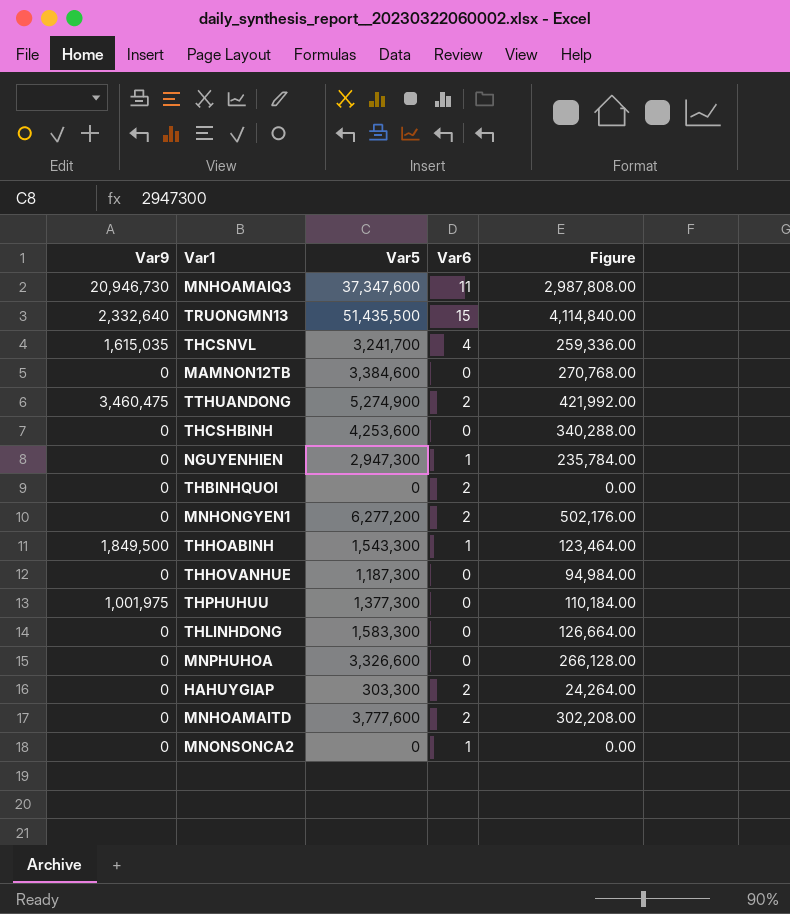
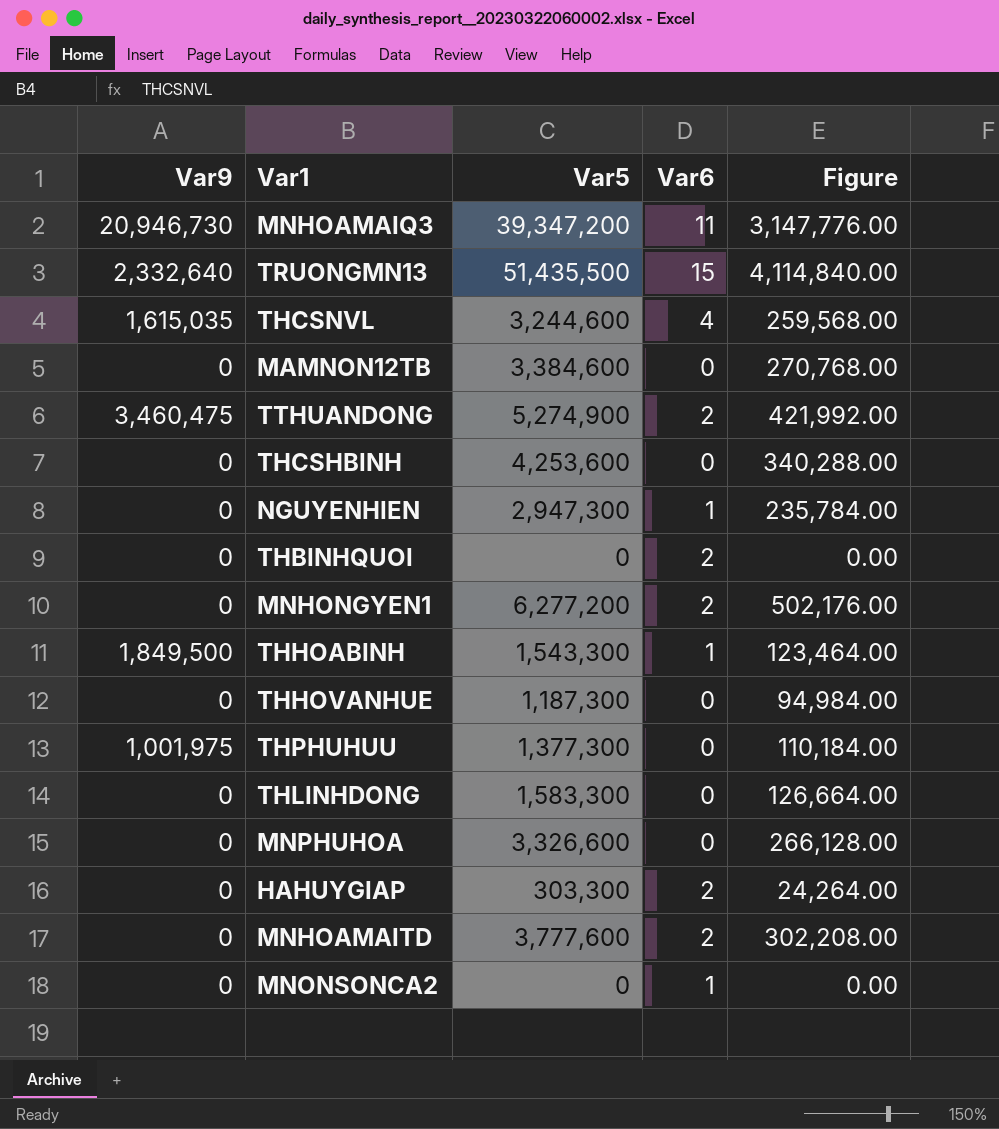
MNHOAMAIQ3 | Var5: 37,347,600 -> 39,347,200
MNHOAMAIQ3 | Figure: 2,987,808.00 -> 3,147,776.00
THCSNVL | Var5: 3,241,700 -> 3,244,600
THCSNVL | Figure: 259,336.00 -> 259,568.00

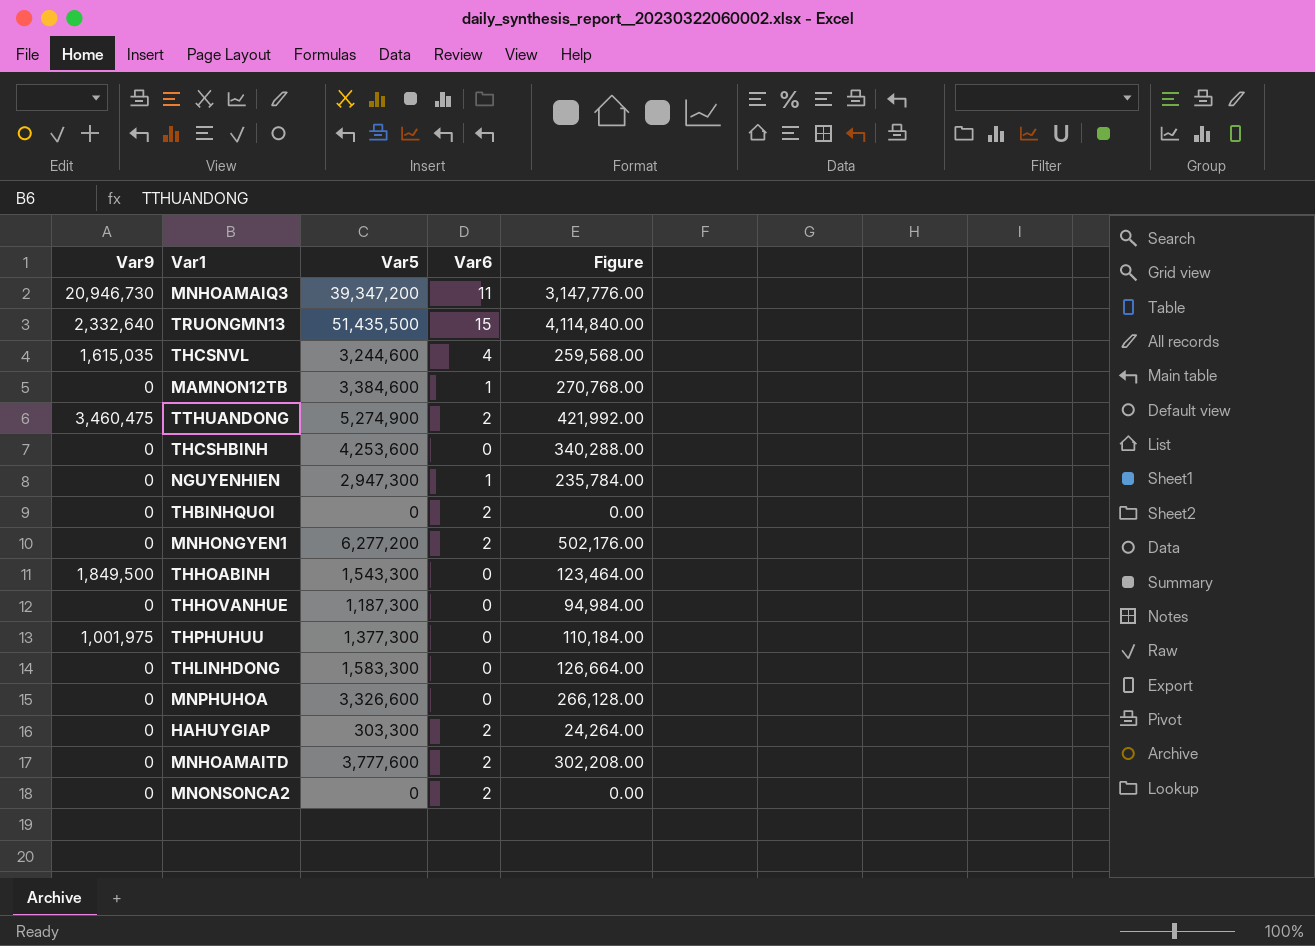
MAMNON12TB | Var6: 0 -> 1
THHOABINH | Var6: 1 -> 0
MNONSONCA2 | Var6: 1 -> 2

